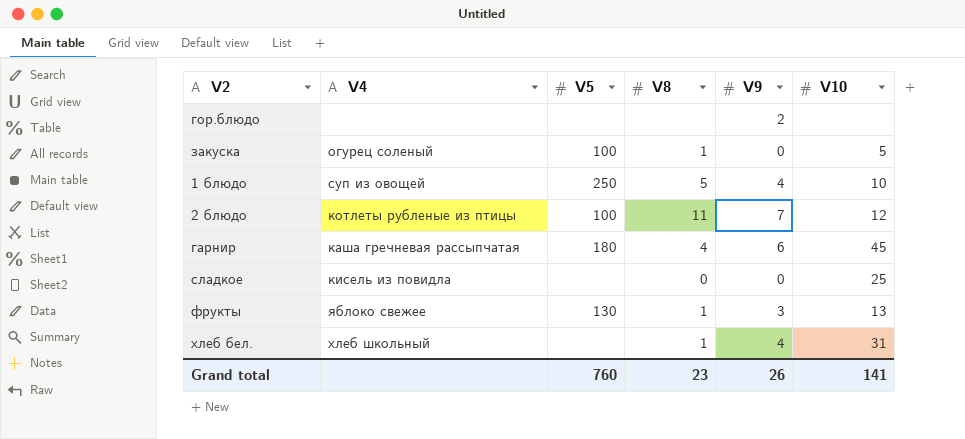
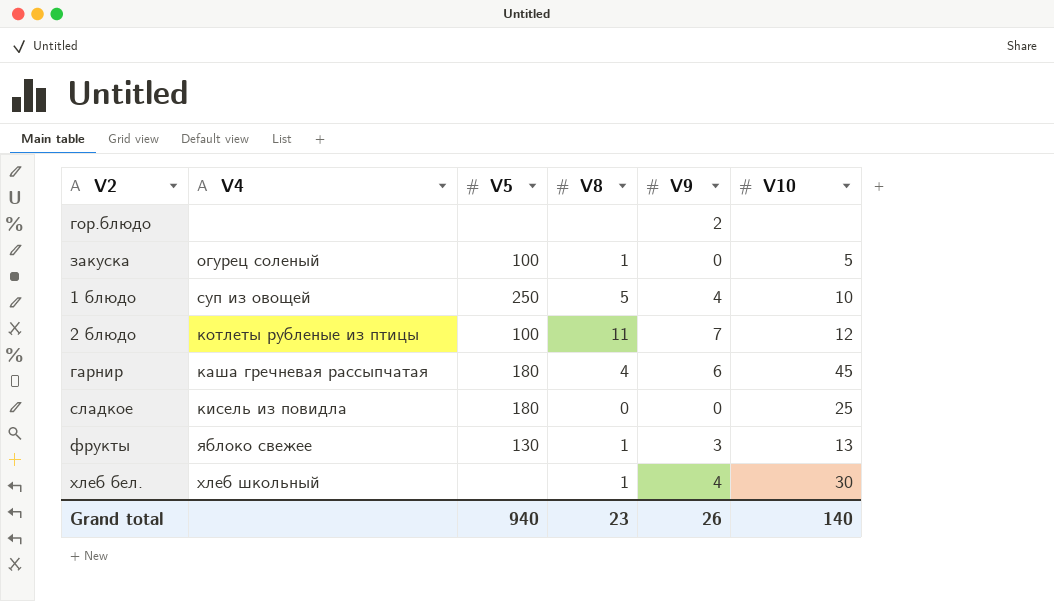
сладкое | V5: none -> 180
хлеб бел. | V10: 31 -> 30
Grand total | V5: 760 -> 940
Grand total | V10: 141 -> 140

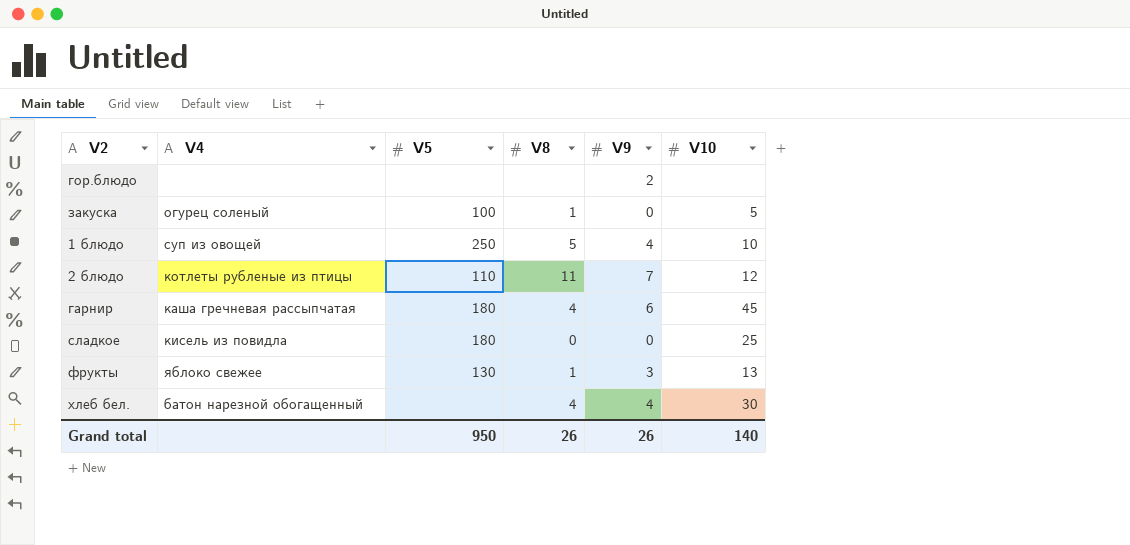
2 блюдо | V5: 100 -> 110
хлеб бел. | V4: хлеб школьный -> батон нарезной обогащенный
хлеб бел. | V8: 1 -> 4
Grand total | V5: 940 -> 950
Grand total | V8: 23 -> 26

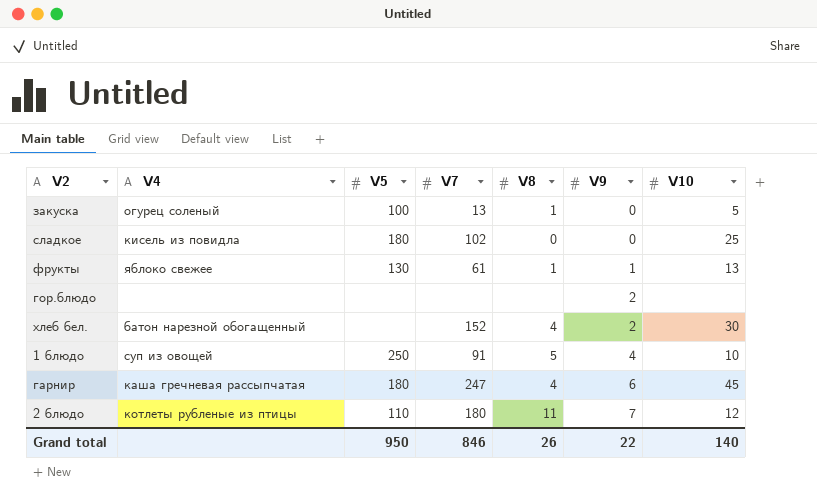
row order: none -> V9 ascending
column V7 | position: none -> 4
фрукты | V9: 3 -> 1
хлеб бел. | V9: 4 -> 2
Grand total | V9: 26 -> 22

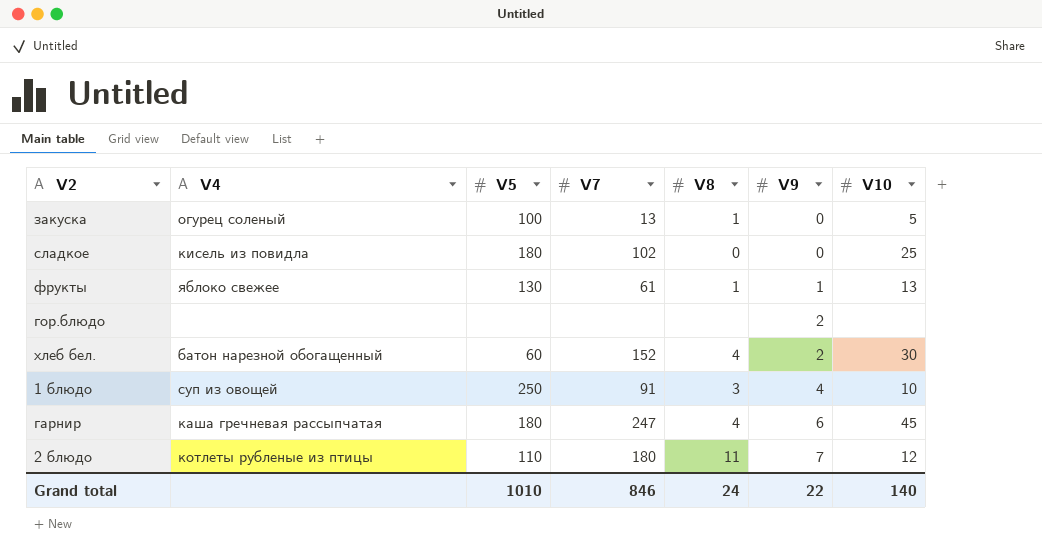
хлеб бел. | V5: none -> 60
1 блюдо | V8: 5 -> 3
Grand total | V5: 950 -> 1010
Grand total | V8: 26 -> 24

